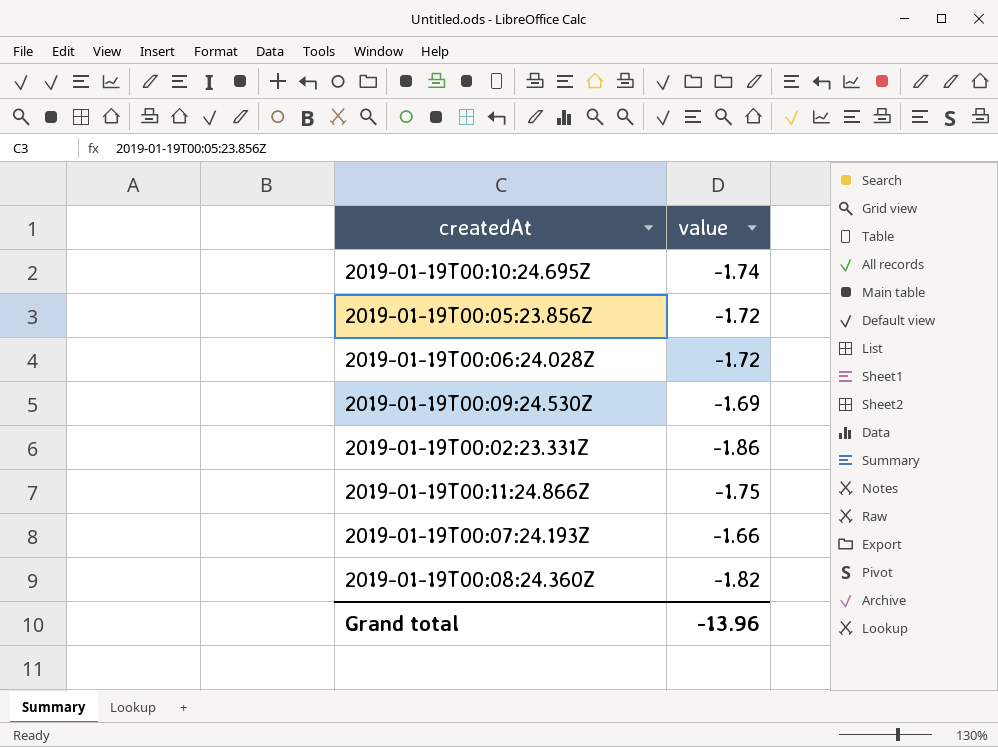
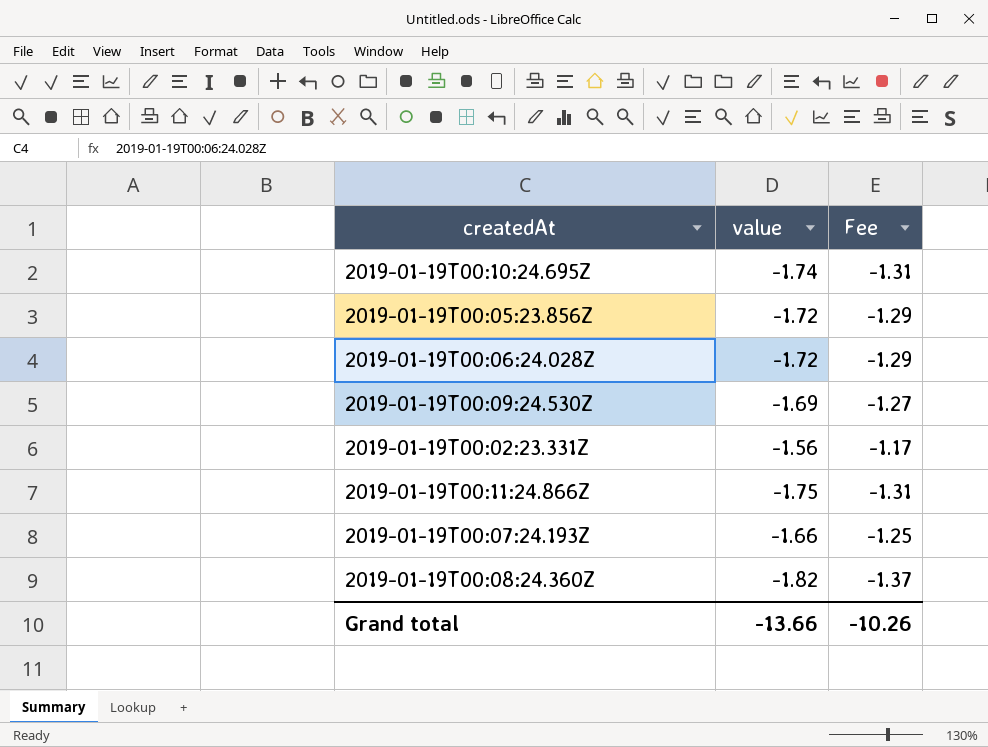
column Fee | formula: none -> [value] * 0.75
2019-01-19T00:02:23.331Z | value: -1.86 -> -1.56
Grand total | value: -13.96 -> -13.66

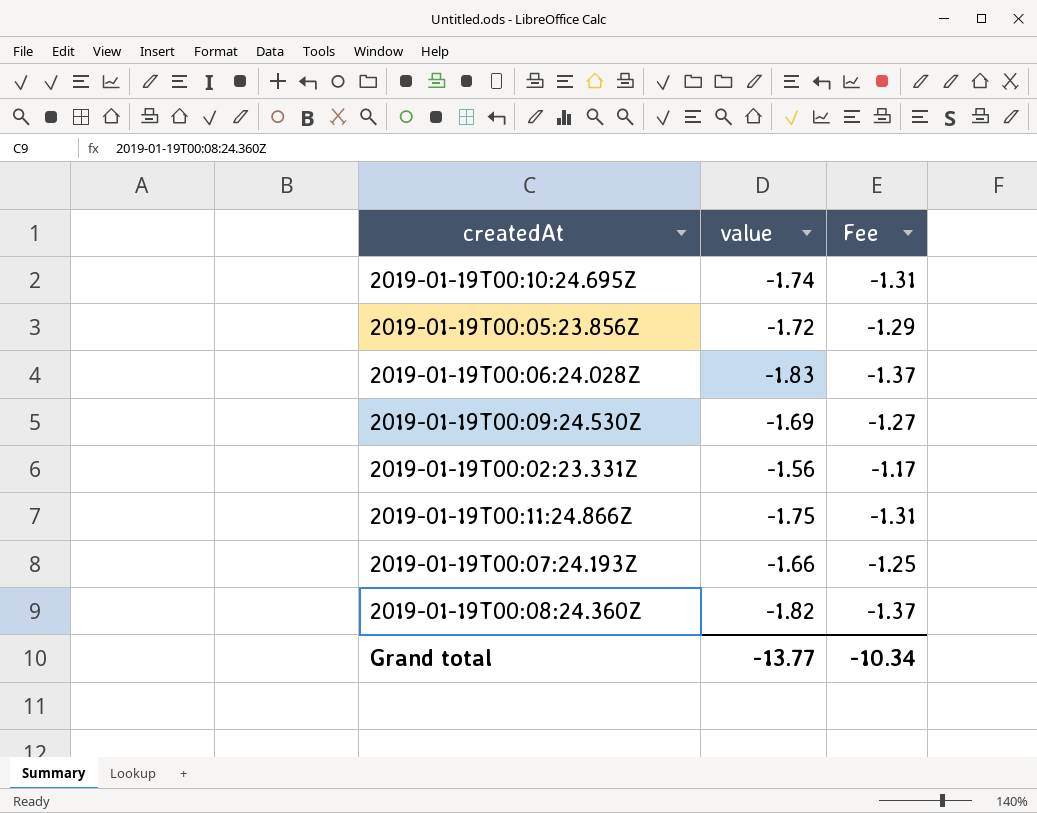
2019-01-19T00:06:24.028Z | value: -1.72 -> -1.83
2019-01-19T00:06:24.028Z | Fee: -1.29 -> -1.37
Grand total | value: -13.66 -> -13.77
Grand total | Fee: -10.26 -> -10.34

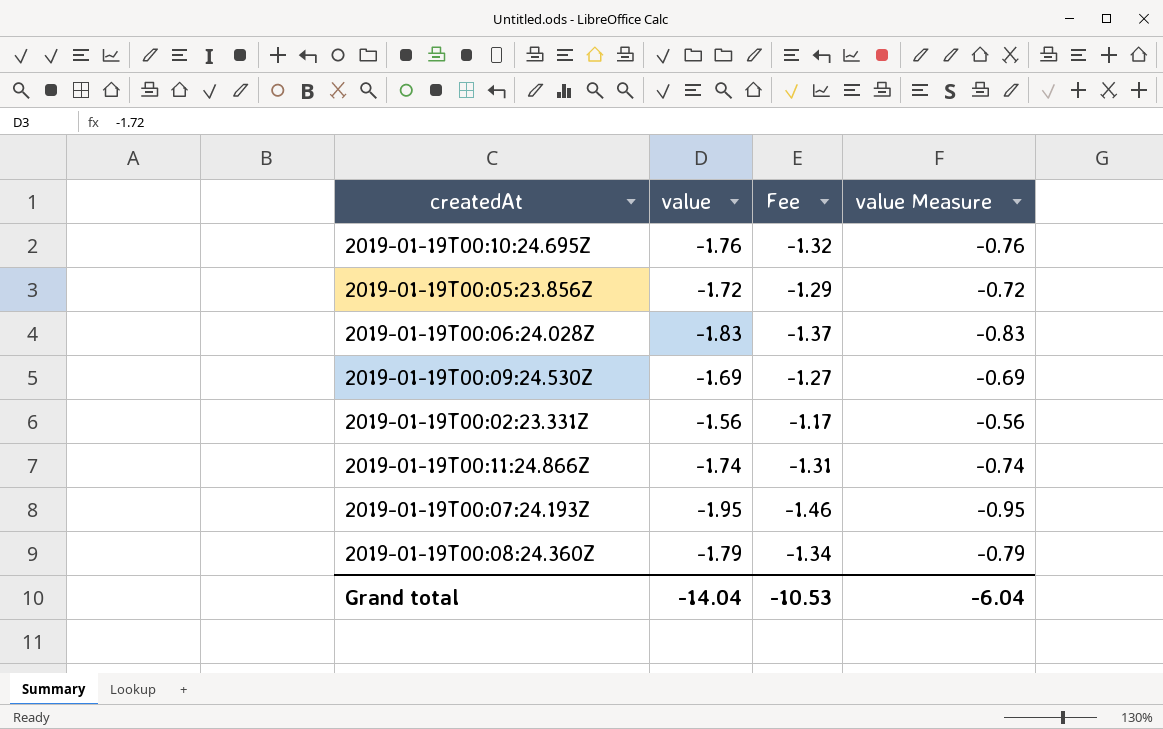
column value Measure | formula: none -> [value] + 1
2019-01-19T00:10:24.695Z | value: -1.74 -> -1.76
2019-01-19T00:10:24.695Z | Fee: -1.31 -> -1.32
2019-01-19T00:11:24.866Z | value: -1.75 -> -1.74
2019-01-19T00:07:24.193Z | value: -1.66 -> -1.95
2019-01-19T00:07:24.193Z | Fee: -1.25 -> -1.46
2019-01-19T00:08:24.360Z | value: -1.82 -> -1.79
2019-01-19T00:08:24.360Z | Fee: -1.37 -> -1.34
Grand total | value: -13.77 -> -14.04
Grand total | Fee: -10.34 -> -10.53

